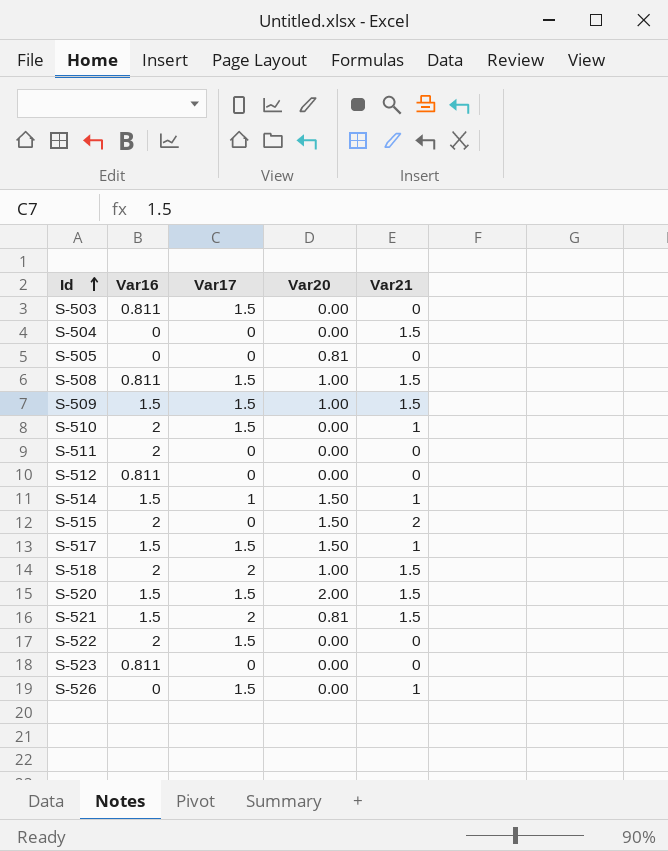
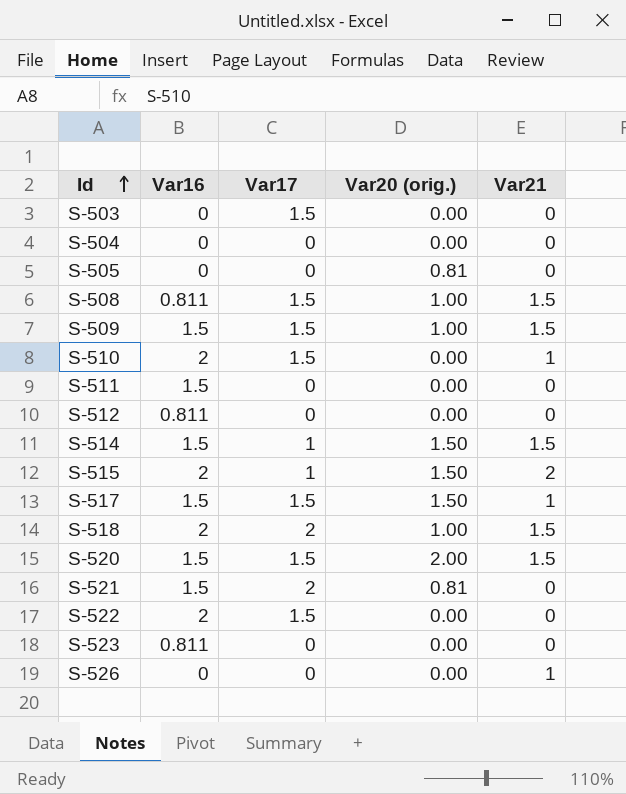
column name: Var20 -> Var20 (orig.)
S-503 | Var16: 0.811 -> 0
S-504 | Var21: 1.5 -> 0
S-511 | Var16: 2 -> 1.5
S-514 | Var21: 1 -> 1.5
S-515 | Var17: 0 -> 1
S-521 | Var21: 1.5 -> 0
S-526 | Var17: 1.5 -> 0

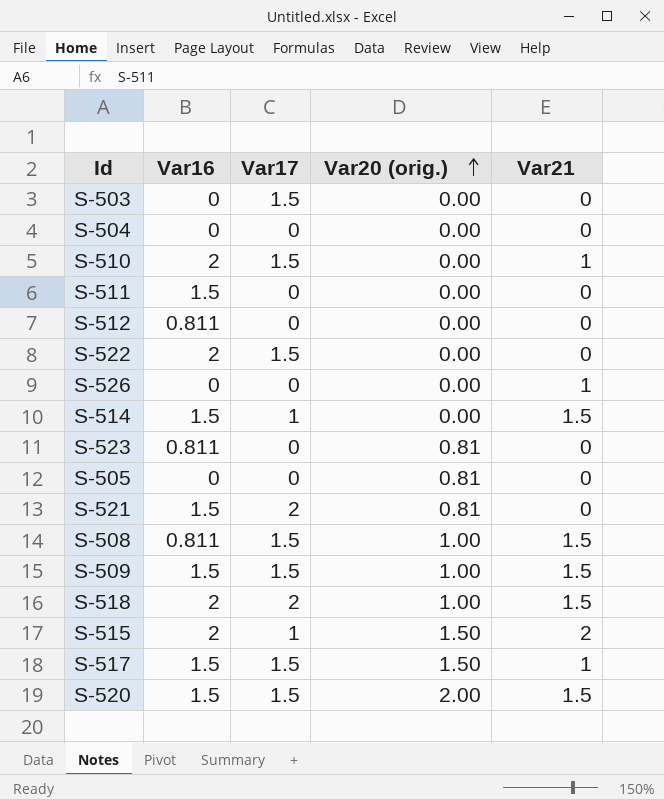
row order: Id ascending -> Var20 (orig.) ascending
S-514 | Var20 (orig.): 1.50 -> 0.00
S-523 | Var20 (orig.): 0.00 -> 0.81

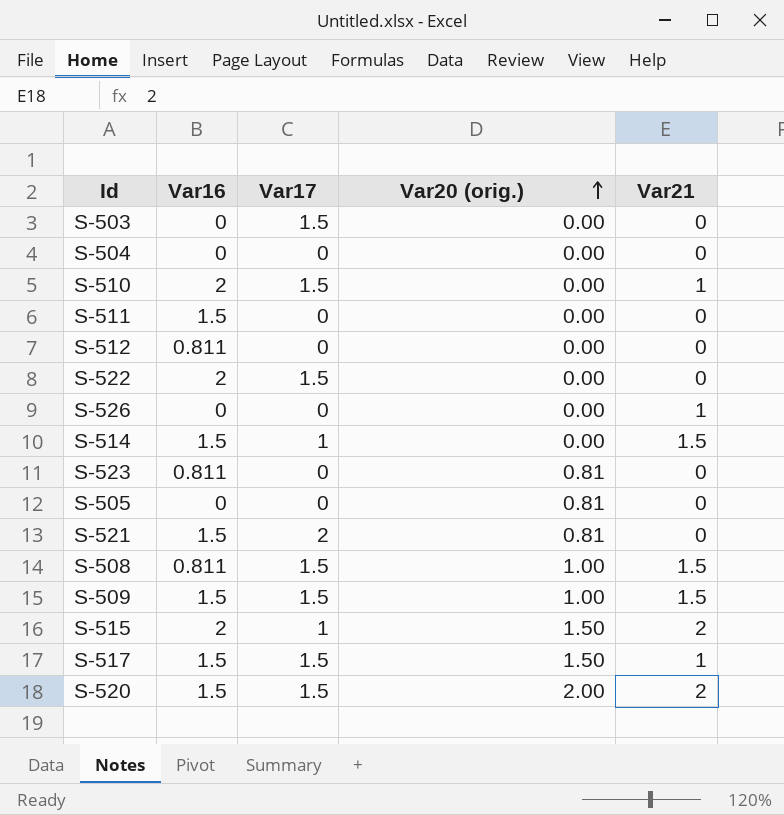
row S-518: 2 | 2 | 1.00 | 1.5 -> none
S-520 | Var21: 1.5 -> 2

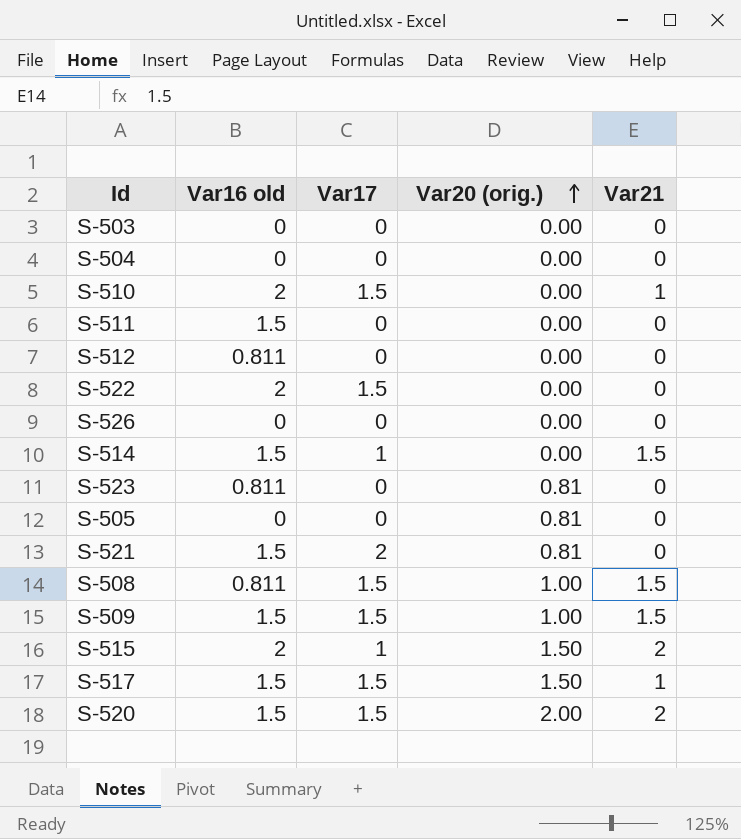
column name: Var16 -> Var16 old
S-503 | Var17: 1.5 -> 0
S-526 | Var21: 1 -> 0

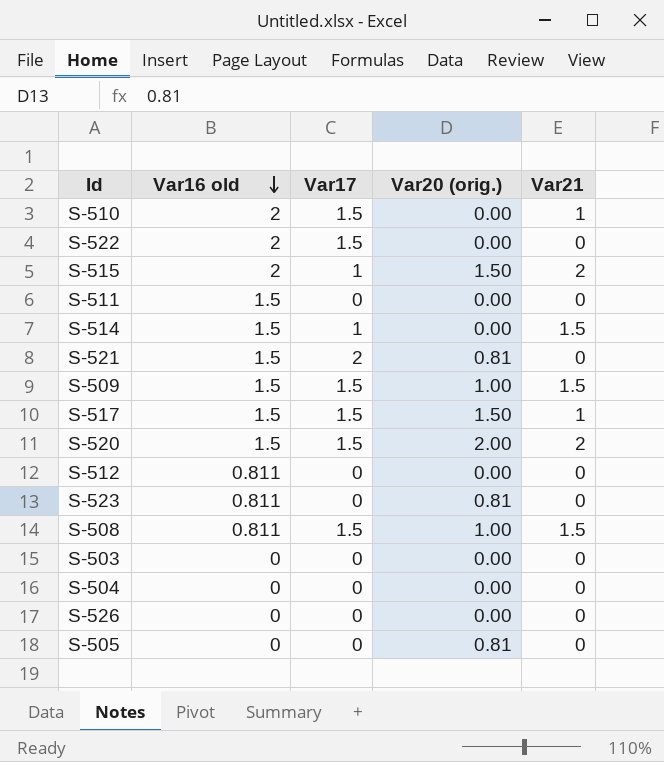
row order: Var20 (orig.) ascending -> Var16 old descending

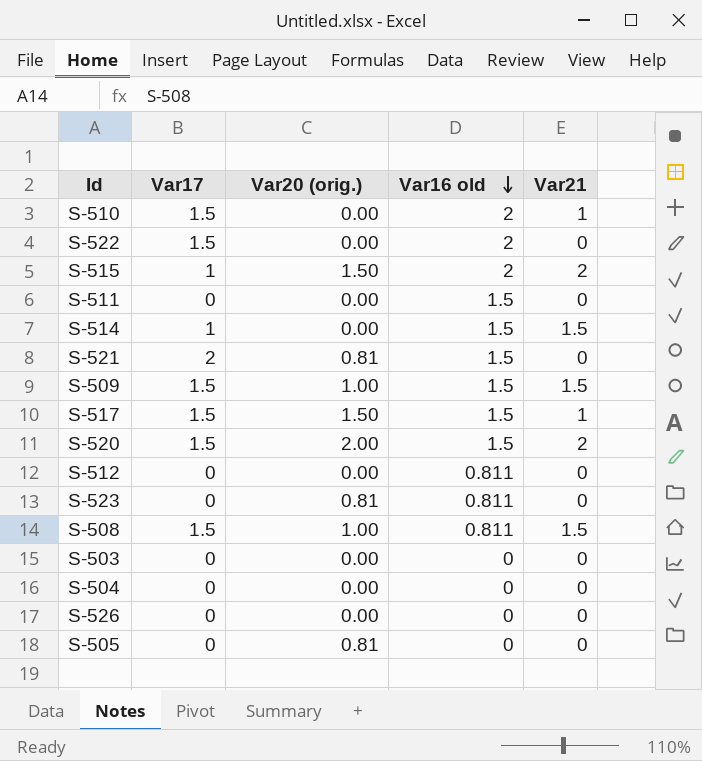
column Var16 old | position: 2 -> 4

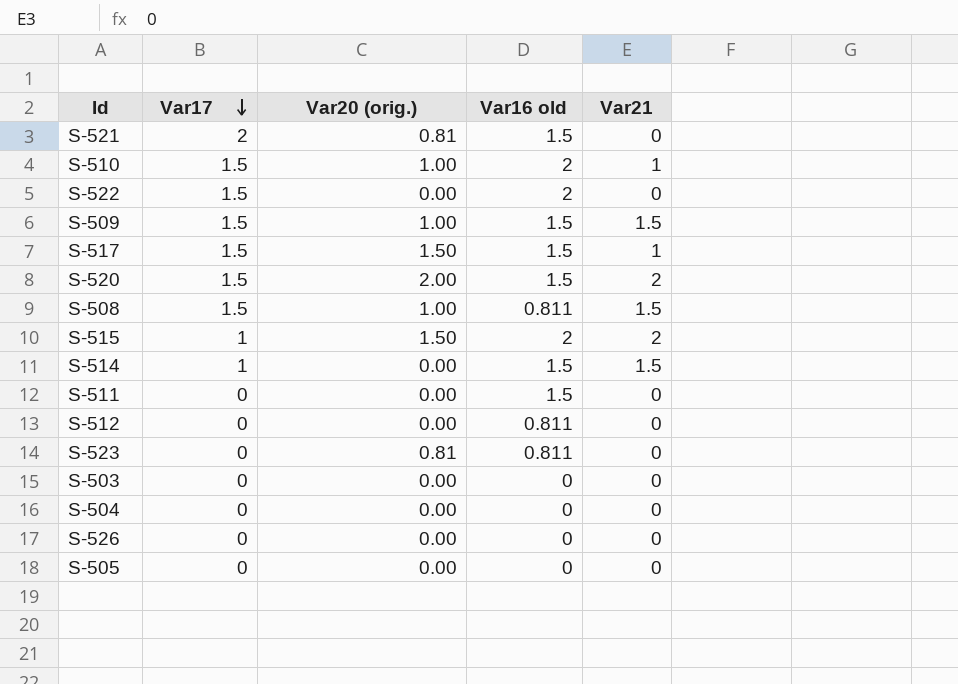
row order: Var16 old descending -> Var17 descending
S-510 | Var20 (orig.): 0.00 -> 1.00
S-505 | Var20 (orig.): 0.81 -> 0.00

